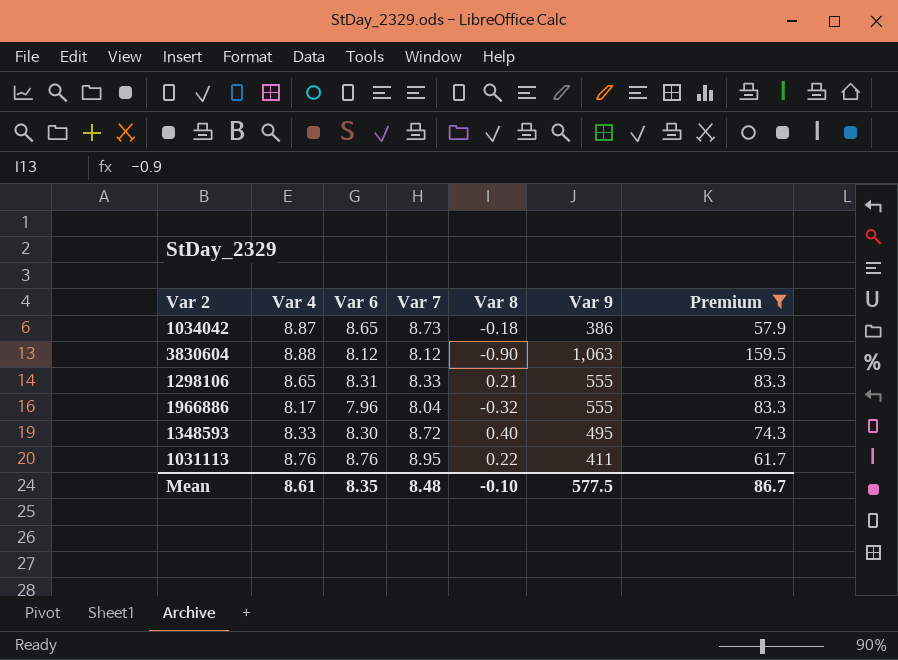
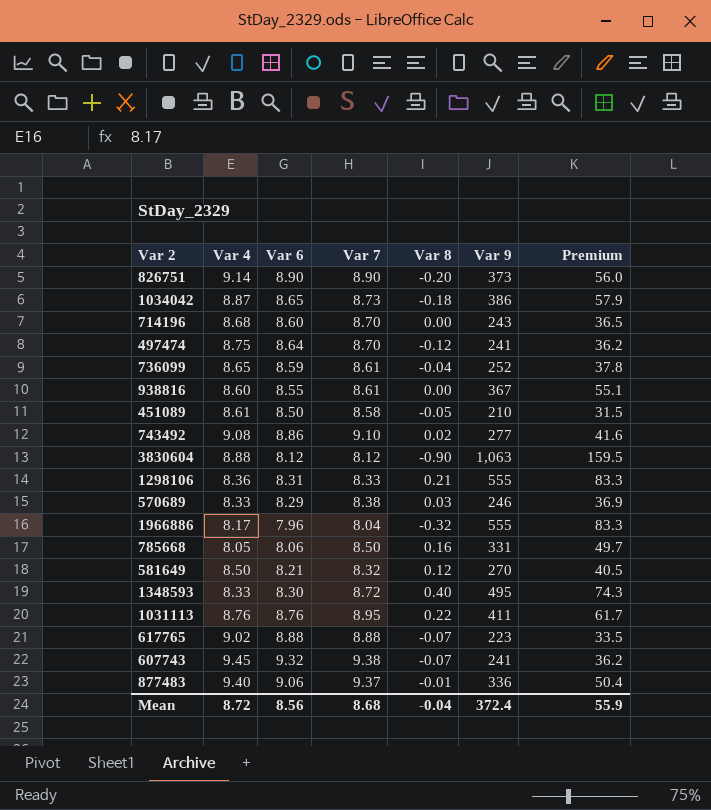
filter: Premium >= 57.9 -> none
1298106 | Var 4: 8.65 -> 8.36
Mean | Var 4: 8.61 -> 8.72
Mean | Var 6: 8.35 -> 8.56
Mean | Var 7: 8.48 -> 8.68
Mean | Var 8: -0.10 -> -0.04
Mean | Var 9: 577.5 -> 372.4
Mean | Premium: 86.7 -> 55.9

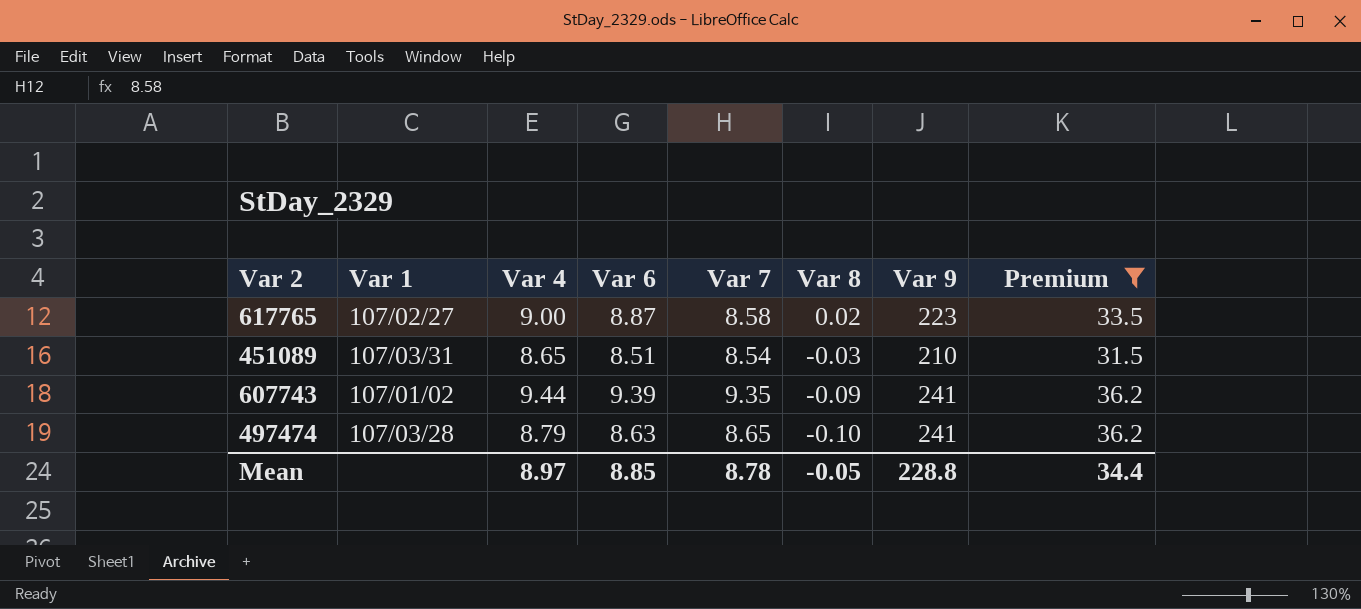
filter: none -> Premium <= 36.2
row order: none -> Var 8 descending
column Var 1 | position: none -> 2
617765 | Var 4: 9.02 -> 9.00
617765 | Var 6: 8.88 -> 8.87
617765 | Var 7: 8.88 -> 8.58
617765 | Var 8: -0.07 -> 0.02
451089 | Var 4: 8.61 -> 8.65
451089 | Var 6: 8.50 -> 8.51
451089 | Var 7: 8.58 -> 8.54
451089 | Var 8: -0.05 -> -0.03
607743 | Var 4: 9.45 -> 9.44
607743 | Var 6: 9.32 -> 9.39
607743 | Var 7: 9.38 -> 9.35
607743 | Var 8: -0.07 -> -0.09
497474 | Var 4: 8.75 -> 8.79
497474 | Var 6: 8.64 -> 8.63
497474 | Var 7: 8.70 -> 8.65
497474 | Var 8: -0.12 -> -0.10
Mean | Var 4: 8.72 -> 8.97
Mean | Var 6: 8.56 -> 8.85
Mean | Var 7: 8.68 -> 8.78
Mean | Var 8: -0.04 -> -0.05
Mean | Var 9: 372.4 -> 228.8
Mean | Premium: 55.9 -> 34.4

